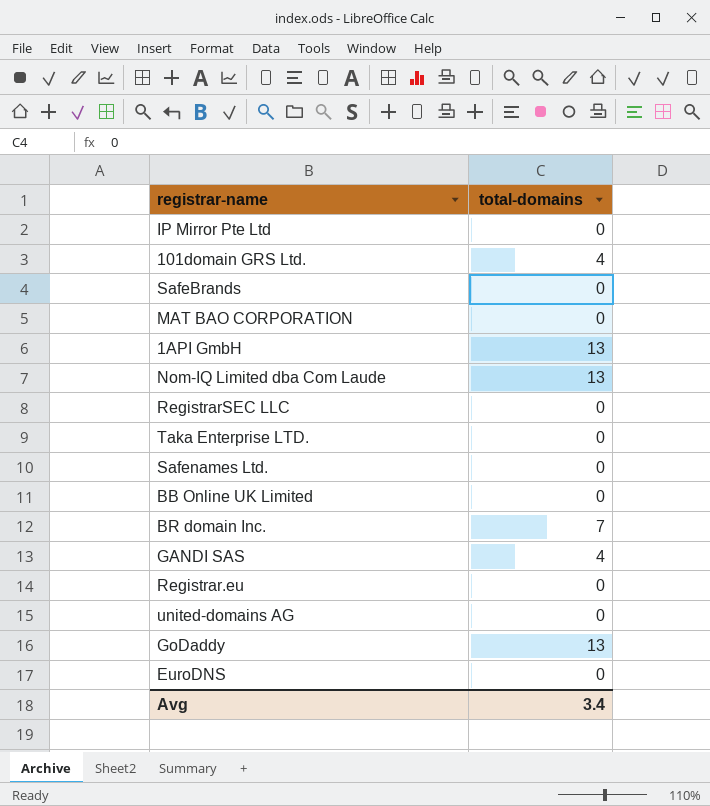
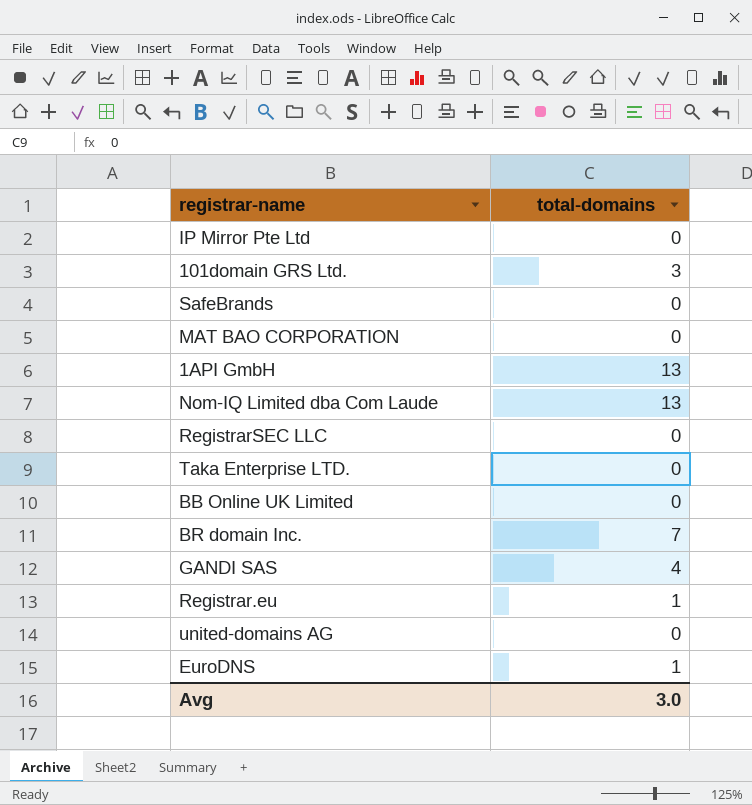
row Safenames Ltd.: 0 -> none
row GoDaddy: 13 -> none
101domain GRS Ltd. | total-domains: 4 -> 3
Registrar.eu | total-domains: 0 -> 1
EuroDNS | total-domains: 0 -> 1
Avg | total-domains: 3.4 -> 3.0

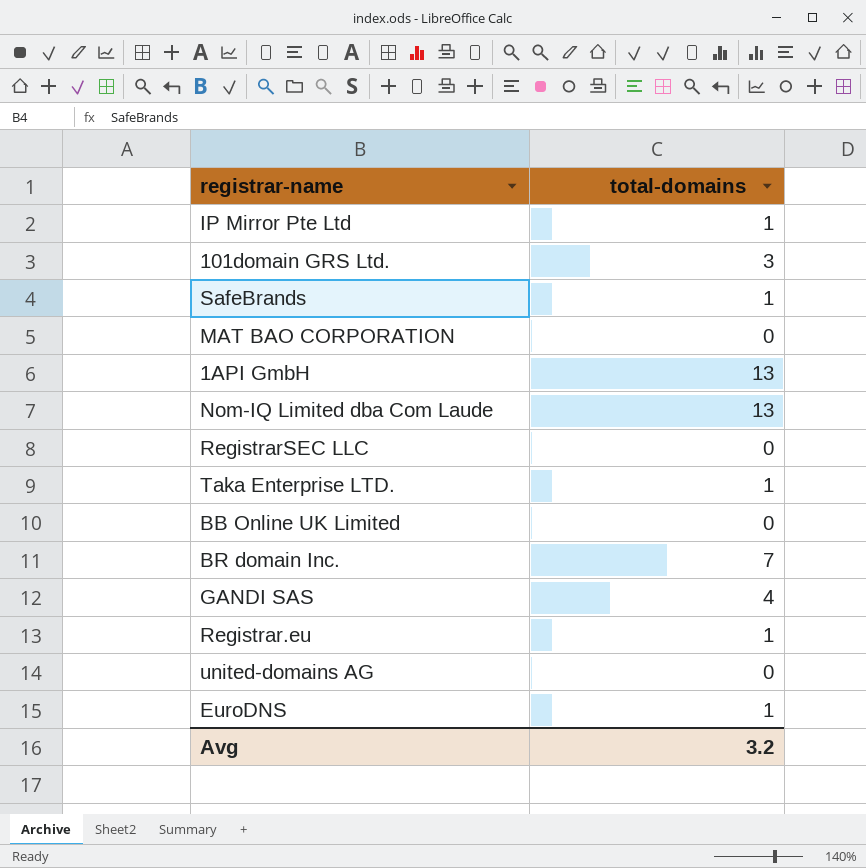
IP Mirror Pte Ltd | total-domains: 0 -> 1
SafeBrands | total-domains: 0 -> 1
Taka Enterprise LTD. | total-domains: 0 -> 1
Avg | total-domains: 3.0 -> 3.2

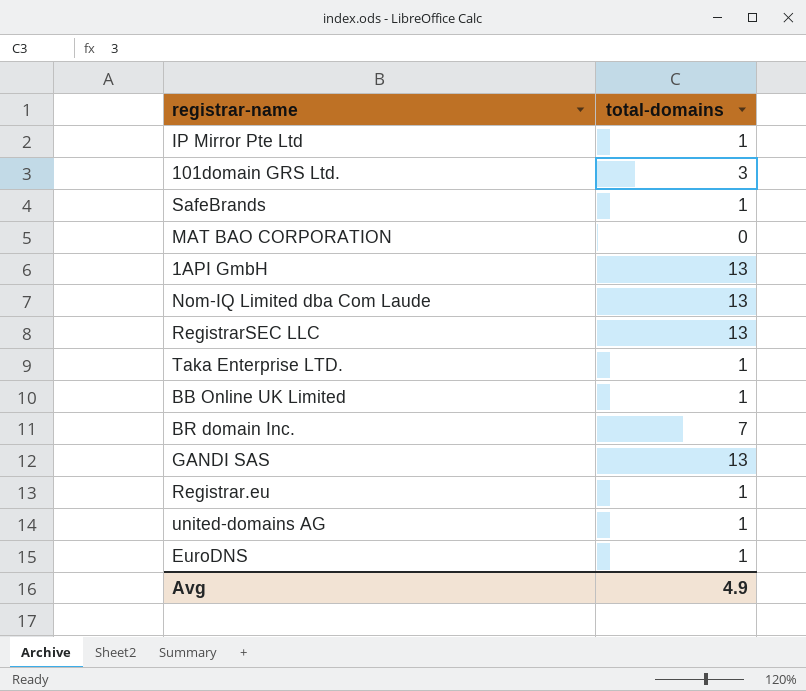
RegistrarSEC LLC | total-domains: 0 -> 13
BB Online UK Limited | total-domains: 0 -> 1
GANDI SAS | total-domains: 4 -> 13
united-domains AG | total-domains: 0 -> 1
Avg | total-domains: 3.2 -> 4.9

